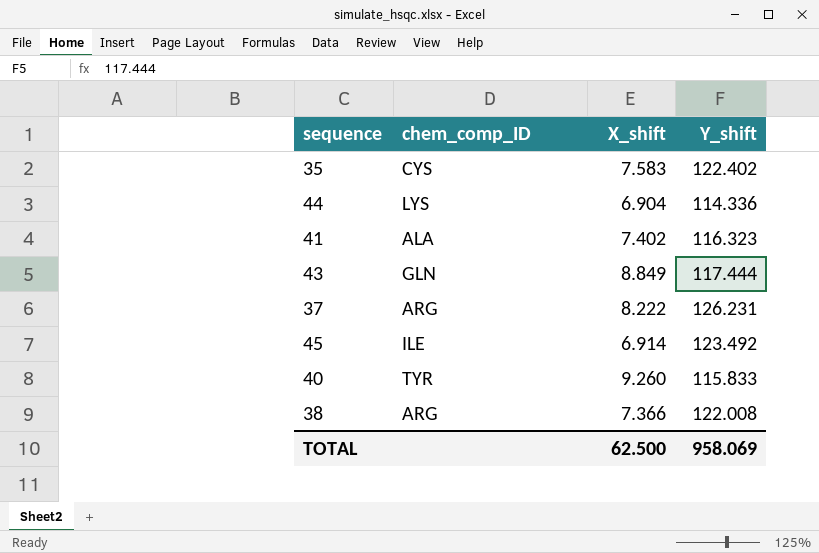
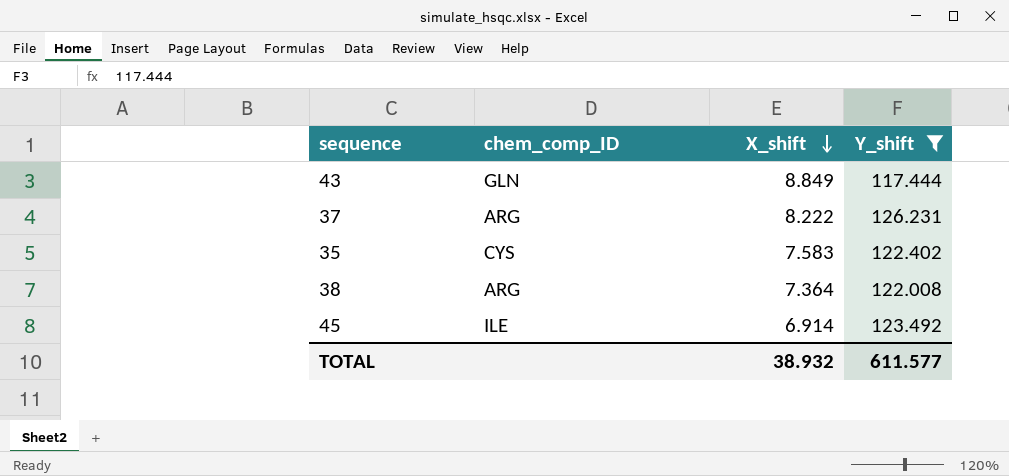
filter: none -> Y_shift >= 117.444
row order: none -> X_shift descending
38 | X_shift: 7.366 -> 7.364
TOTAL | X_shift: 62.500 -> 38.932
TOTAL | Y_shift: 958.069 -> 611.577

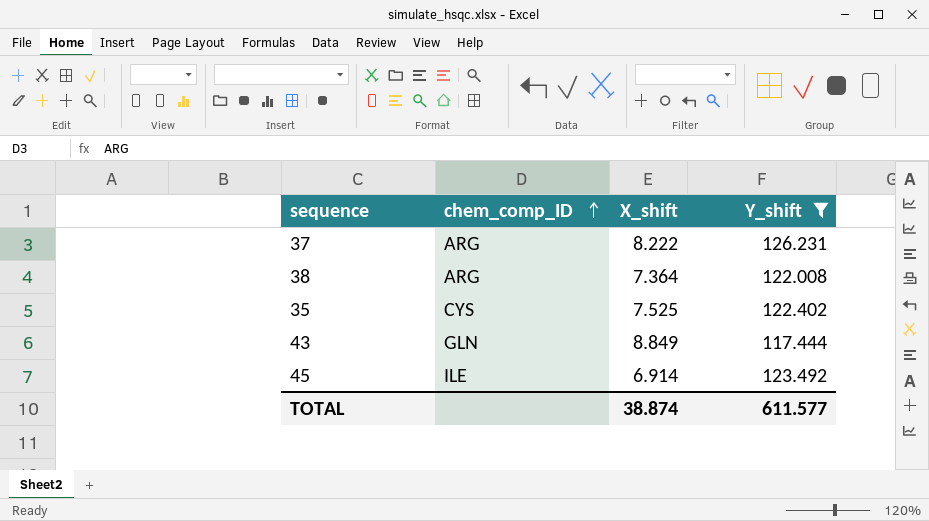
row order: X_shift descending -> chem_comp_ID ascending
35 | X_shift: 7.583 -> 7.525
TOTAL | X_shift: 38.932 -> 38.874

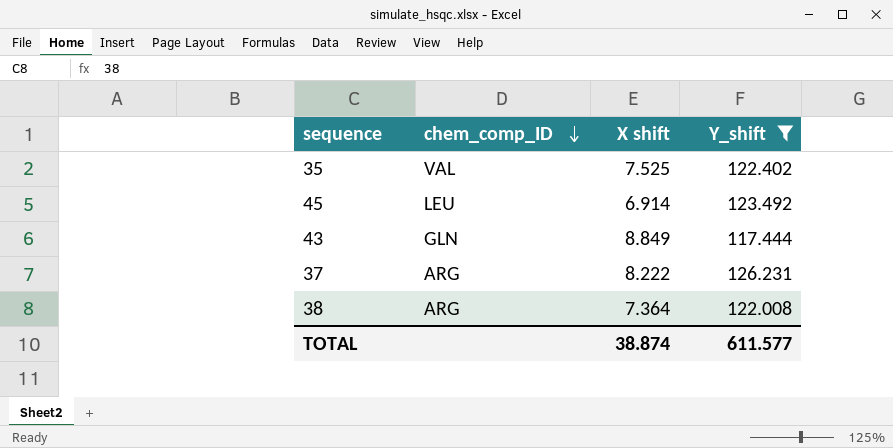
row order: chem_comp_ID ascending -> chem_comp_ID descending
column name: X_shift -> X shift
35 | chem_comp_ID: CYS -> VAL
45 | chem_comp_ID: ILE -> LEU

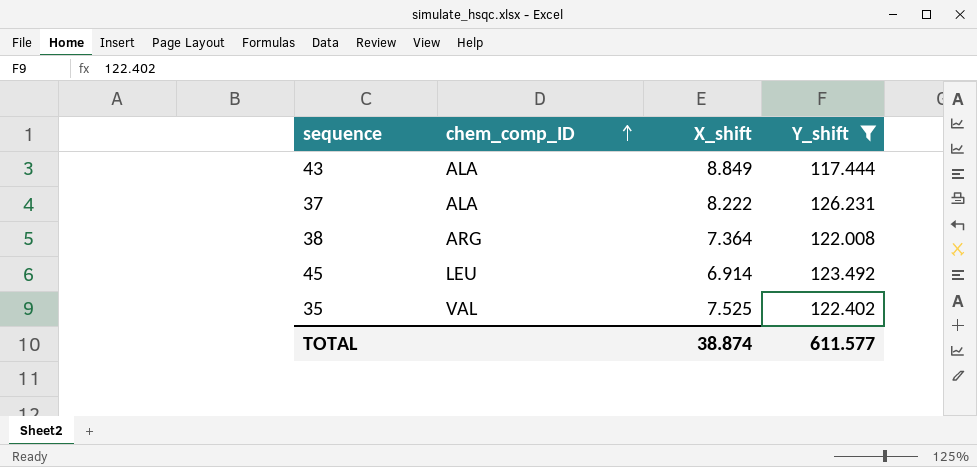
row order: chem_comp_ID descending -> chem_comp_ID ascending
column name: X shift -> X_shift
43 | chem_comp_ID: GLN -> ALA
37 | chem_comp_ID: ARG -> ALA

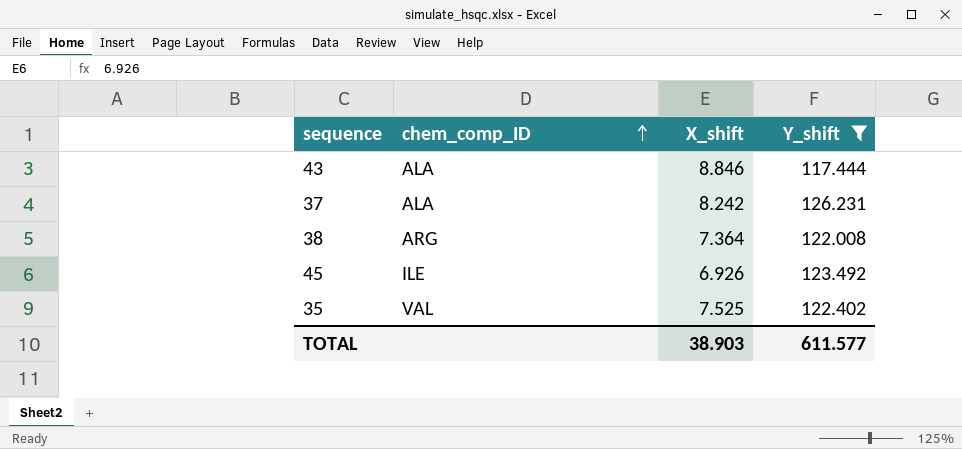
43 | X_shift: 8.849 -> 8.846
37 | X_shift: 8.222 -> 8.242
45 | chem_comp_ID: LEU -> ILE
45 | X_shift: 6.914 -> 6.926
TOTAL | X_shift: 38.874 -> 38.903

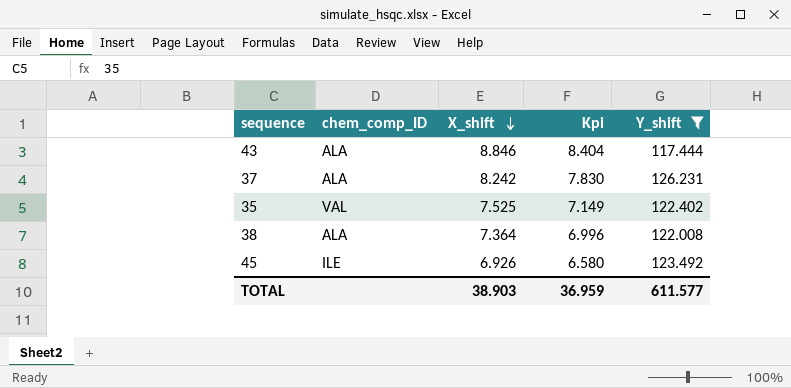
row order: chem_comp_ID ascending -> X_shift descending
column Kpi | formula: none -> [X_shift] * 0.95
38 | chem_comp_ID: ARG -> ALA

